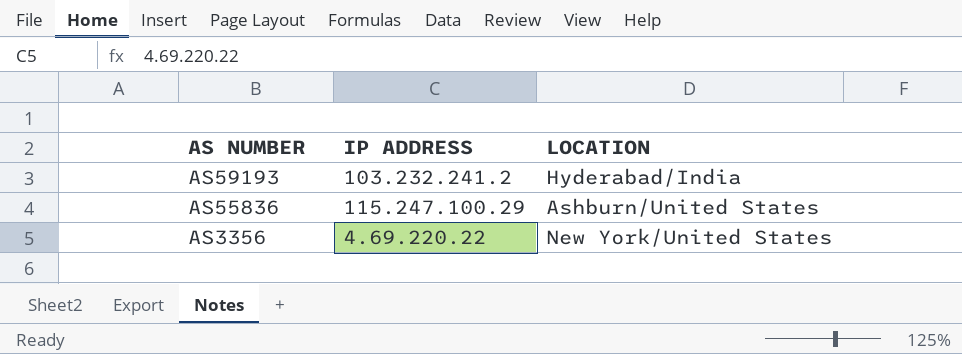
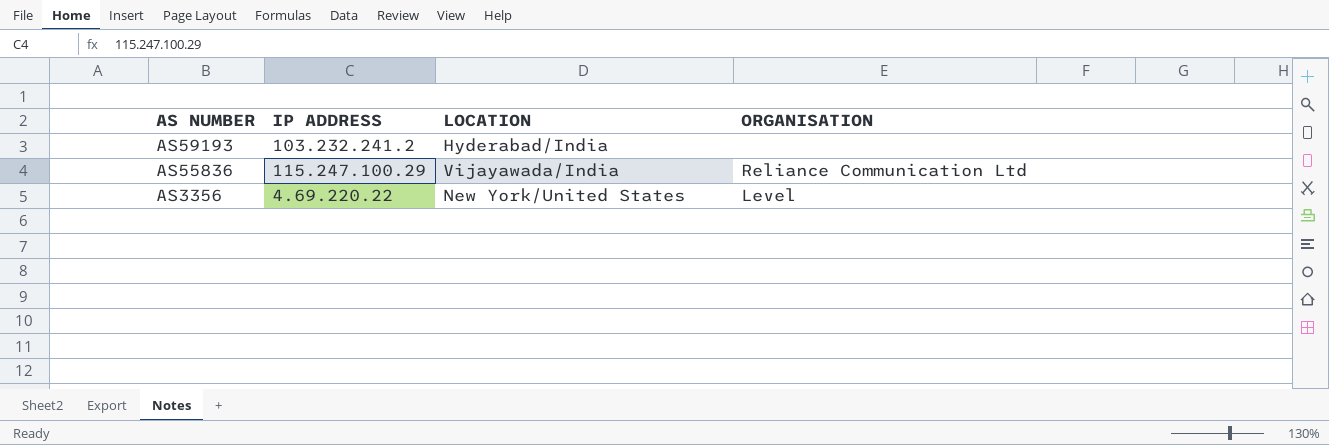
column ORGANISATION | position: none -> 4
AS55836 | LOCATION: Ashburn/United States -> Vijayawada/India

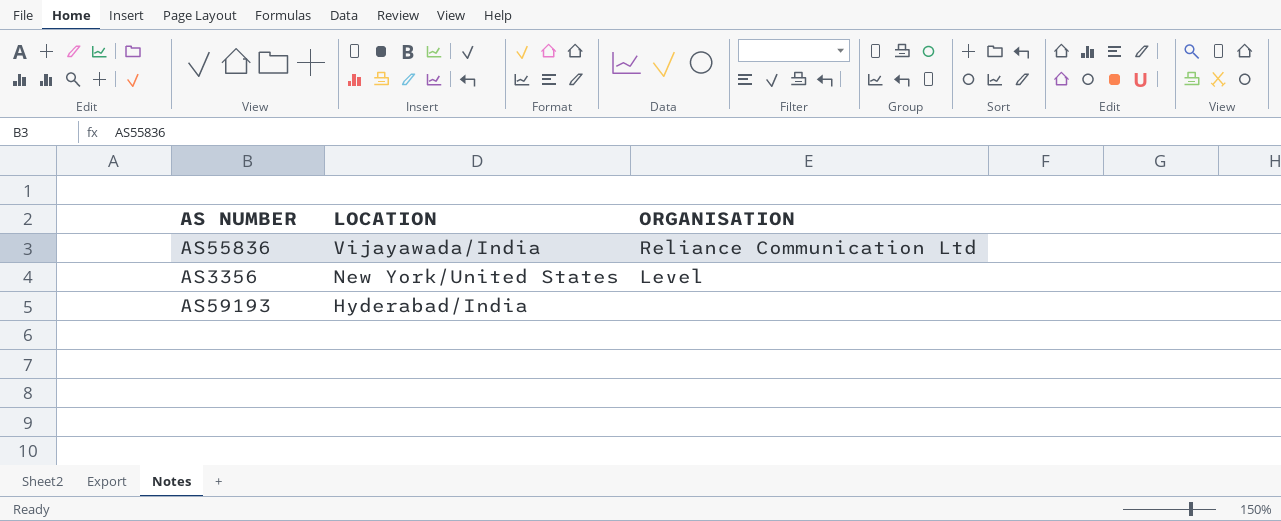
row order: AS NUMBER descending -> LOCATION descending
column IP ADDRESS | position: 2 -> none

